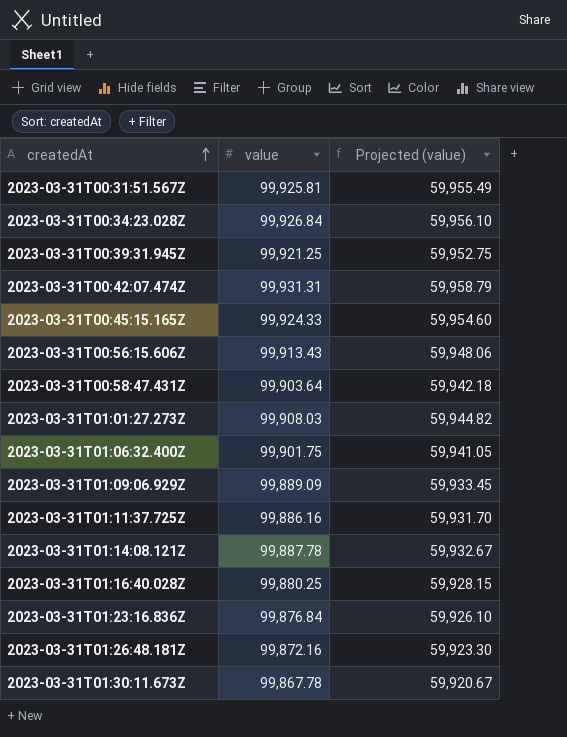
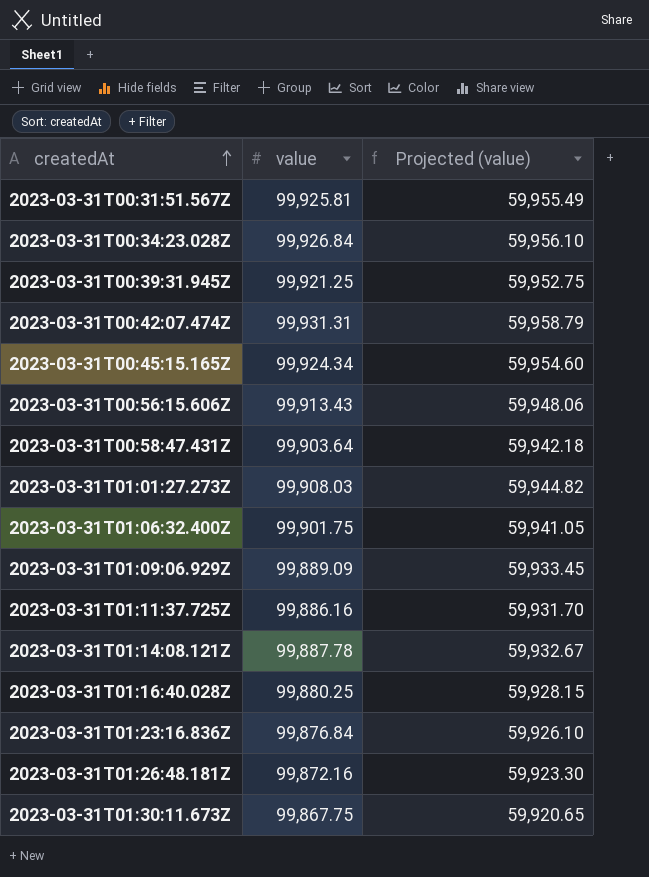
2023-03-31T00:45:15.165Z | value: 99,924.33 -> 99,924.34
2023-03-31T01:30:11.673Z | value: 99,867.78 -> 99,867.75
2023-03-31T01:30:11.673Z | Projected (value): 59,920.67 -> 59,920.65

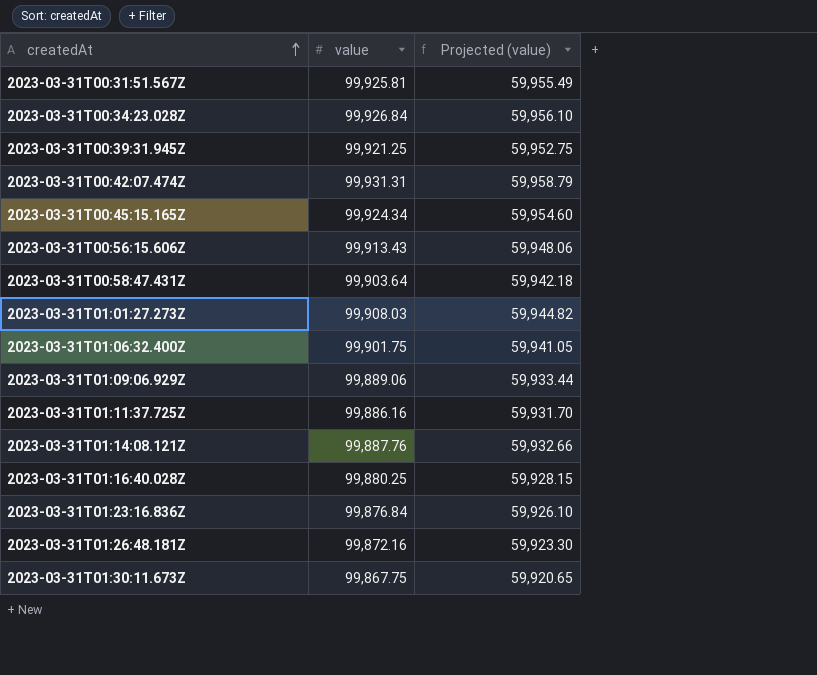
2023-03-31T01:09:06.929Z | value: 99,889.09 -> 99,889.06
2023-03-31T01:09:06.929Z | Projected (value): 59,933.45 -> 59,933.44
2023-03-31T01:14:08.121Z | value: 99,887.78 -> 99,887.76
2023-03-31T01:14:08.121Z | Projected (value): 59,932.67 -> 59,932.66

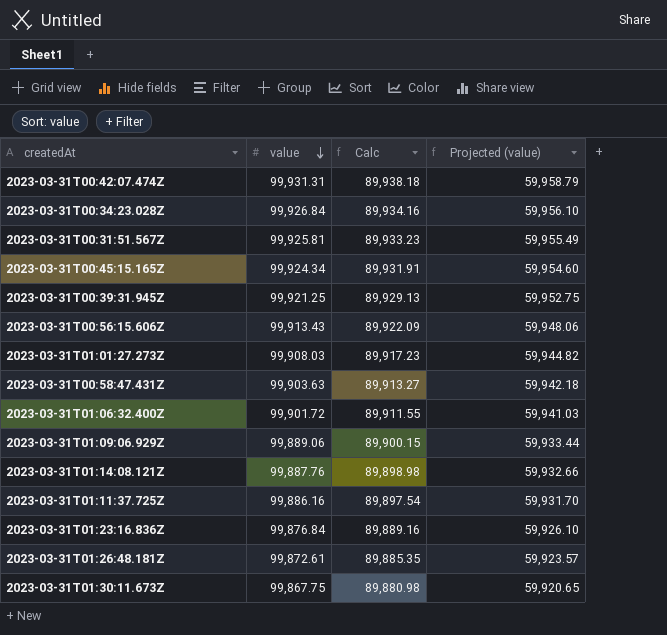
row order: createdAt ascending -> value descending
column Calc | formula: none -> [value] * 0.9
row 2023-03-31T01:16:40.028Z: 99,880.25 | 59,928.15 -> none
2023-03-31T00:58:47.431Z | value: 99,903.64 -> 99,903.63
2023-03-31T01:06:32.400Z | value: 99,901.75 -> 99,901.72
2023-03-31T01:06:32.400Z | Projected (value): 59,941.05 -> 59,941.03
2023-03-31T01:26:48.181Z | value: 99,872.16 -> 99,872.61
2023-03-31T01:26:48.181Z | Projected (value): 59,923.30 -> 59,923.57

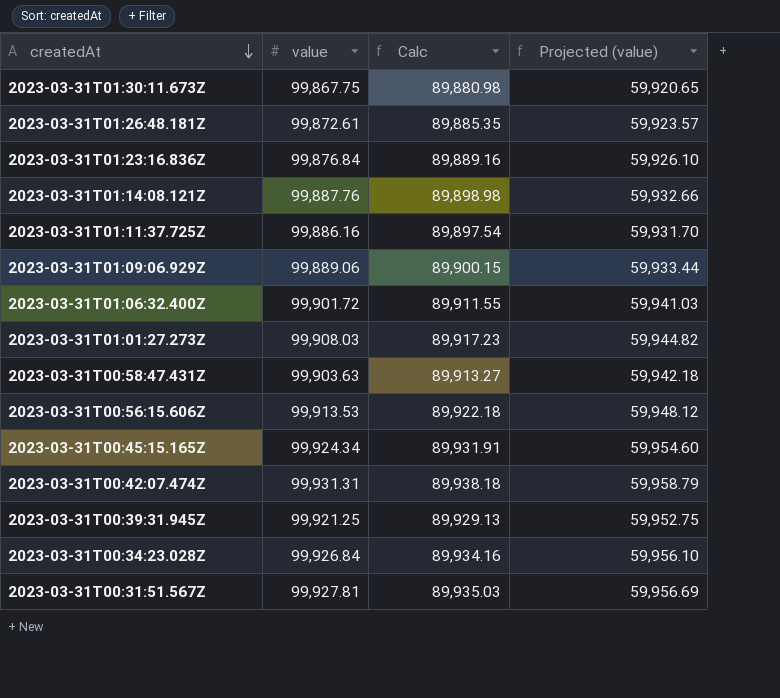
row order: value descending -> createdAt descending
2023-03-31T00:56:15.606Z | value: 99,913.43 -> 99,913.53
2023-03-31T00:56:15.606Z | Calc: 89,922.09 -> 89,922.18
2023-03-31T00:56:15.606Z | Projected (value): 59,948.06 -> 59,948.12
2023-03-31T00:31:51.567Z | value: 99,925.81 -> 99,927.81
2023-03-31T00:31:51.567Z | Calc: 89,933.23 -> 89,935.03
2023-03-31T00:31:51.567Z | Projected (value): 59,955.49 -> 59,956.69

